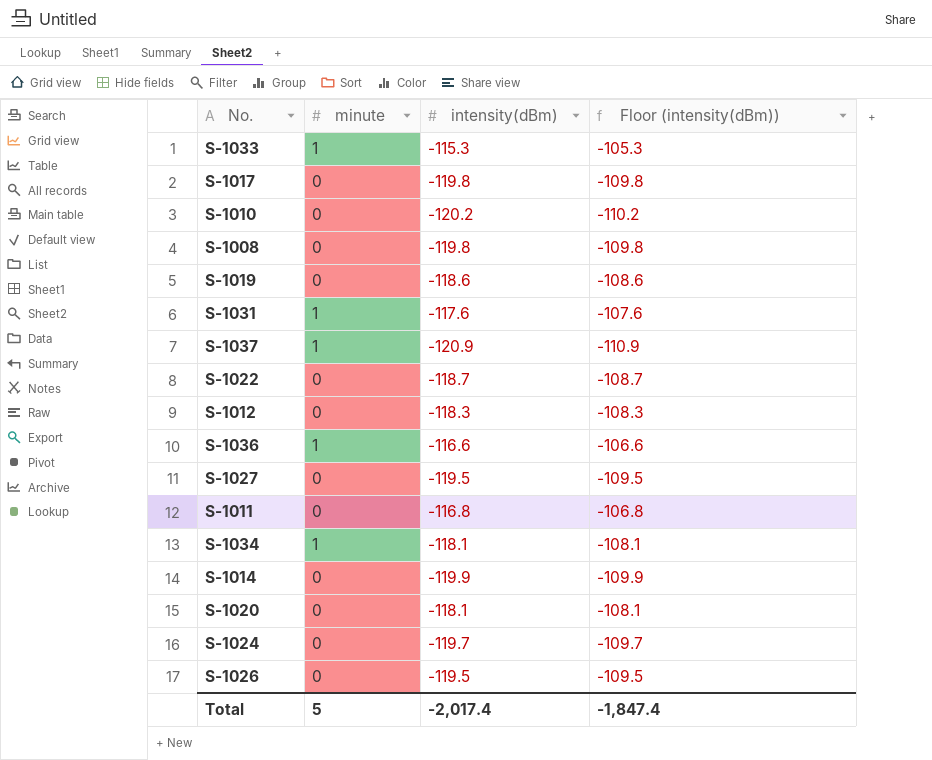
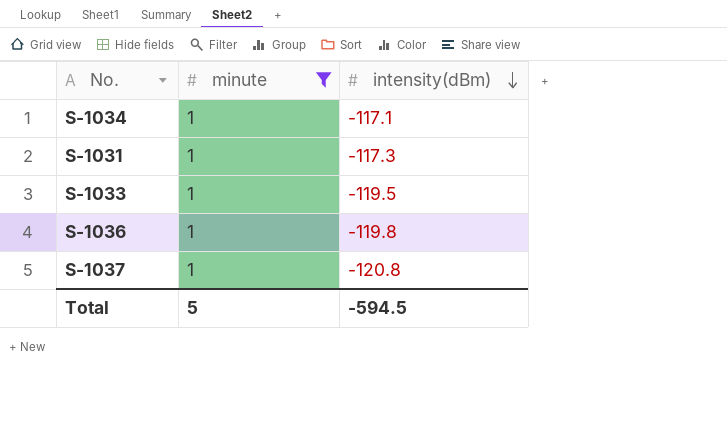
filter: none -> minute = 1
row order: none -> intensity(dBm) descending
column Floor (intensity(dBm)) | formula: [intensity(dBm)] + 10 -> none
S-1034 | intensity(dBm): -118.1 -> -117.1
S-1031 | intensity(dBm): -117.6 -> -117.3
S-1033 | intensity(dBm): -115.3 -> -119.5
S-1036 | intensity(dBm): -116.6 -> -119.8
S-1037 | intensity(dBm): -120.9 -> -120.8
Total | intensity(dBm): -2,017.4 -> -594.5

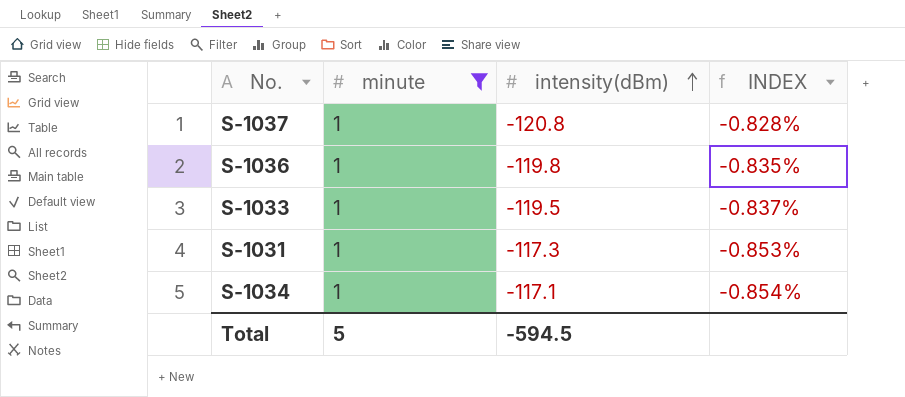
row order: intensity(dBm) descending -> intensity(dBm) ascending
column INDEX | formula: none -> [minute] / [intensity(dBm)]

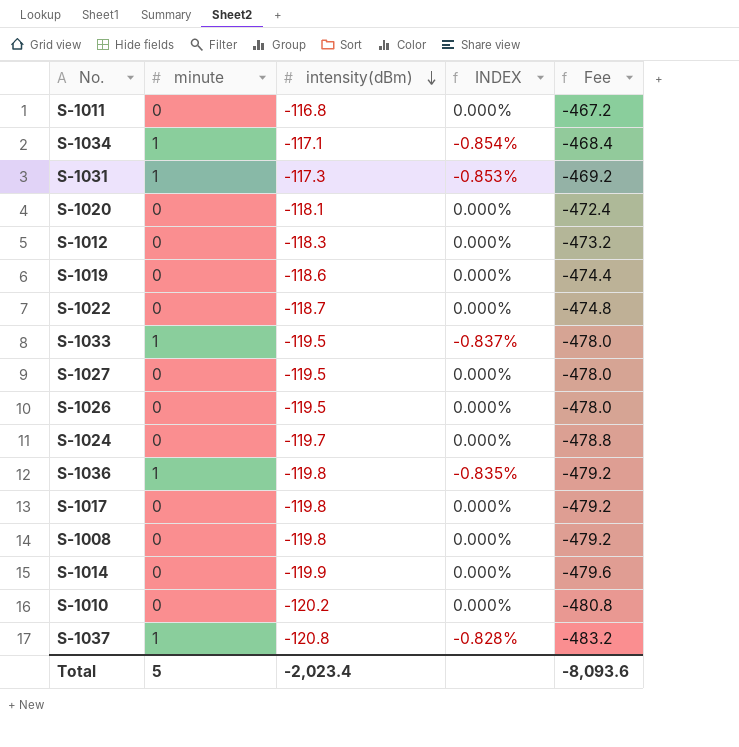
filter: minute = 1 -> none
row order: intensity(dBm) ascending -> intensity(dBm) descending
column Fee | formula: none -> [intensity(dBm)] * 4
Total | intensity(dBm): -594.5 -> -2,023.4

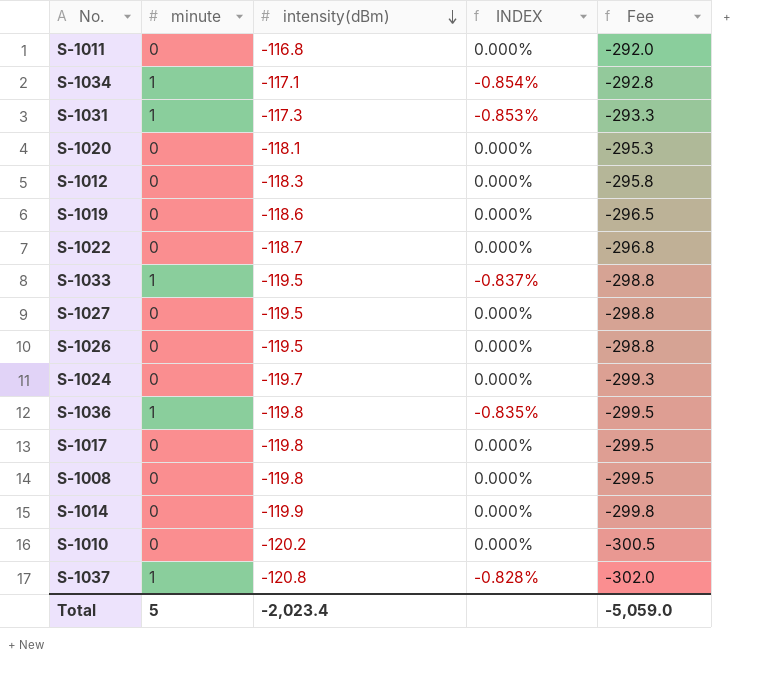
column Fee | formula: [intensity(dBm)] * 4 -> [intensity(dBm)] * 2.5
Total | Fee: -8,093.6 -> -5,059.0

